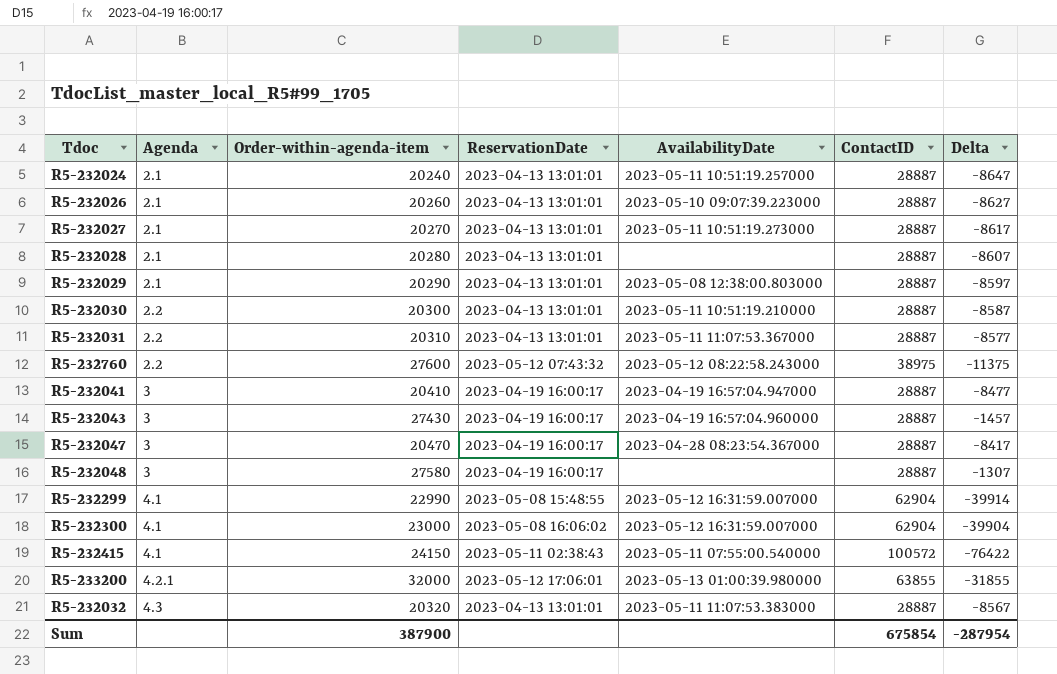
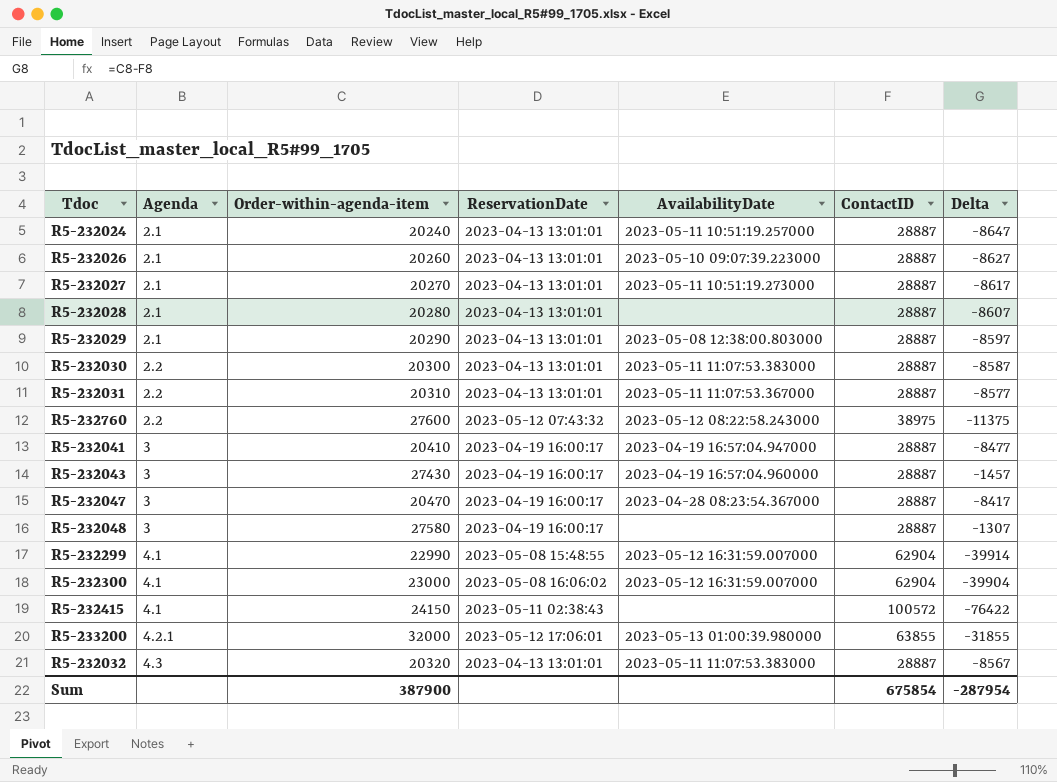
R5-232030 | AvailabilityDate: 2023-05-11 10:51:19.210000 -> 2023-05-11 11:07:53.383000
R5-232415 | AvailabilityDate: 2023-05-11 07:55:00.540000 -> none

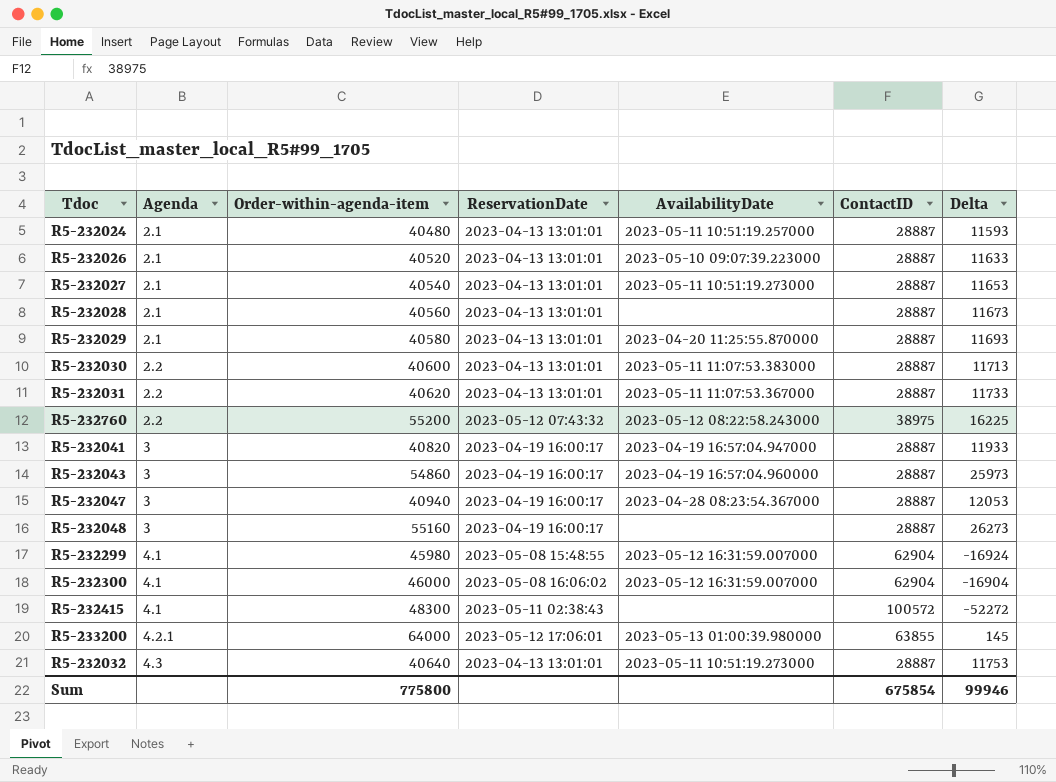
R5-232024 | Order-within-agenda-item: 20240 -> 40480
R5-232024 | Delta: -8647 -> 11593
R5-232026 | Order-within-agenda-item: 20260 -> 40520
R5-232026 | Delta: -8627 -> 11633
R5-232027 | Order-within-agenda-item: 20270 -> 40540
R5-232027 | Delta: -8617 -> 11653
R5-232028 | Order-within-agenda-item: 20280 -> 40560
R5-232028 | Delta: -8607 -> 11673
R5-232029 | Order-within-agenda-item: 20290 -> 40580
R5-232029 | AvailabilityDate: 2023-05-08 12:38:00.803000 -> 2023-04-20 11:25:55.870000
R5-232029 | Delta: -8597 -> 11693
R5-232030 | Order-within-agenda-item: 20300 -> 40600
R5-232030 | Delta: -8587 -> 11713
R5-232031 | Order-within-agenda-item: 20310 -> 40620
R5-232031 | Delta: -8577 -> 11733
R5-232760 | Order-within-agenda-item: 27600 -> 55200
R5-232760 | Delta: -11375 -> 16225
R5-232041 | Order-within-agenda-item: 20410 -> 40820
R5-232041 | Delta: -8477 -> 11933
R5-232043 | Order-within-agenda-item: 27430 -> 54860
R5-232043 | Delta: -1457 -> 25973
R5-232047 | Order-within-agenda-item: 20470 -> 40940
R5-232047 | Delta: -8417 -> 12053
R5-232048 | Order-within-agenda-item: 27580 -> 55160
R5-232048 | Delta: -1307 -> 26273
R5-232299 | Order-within-agenda-item: 22990 -> 45980
R5-232299 | Delta: -39914 -> -16924
R5-232300 | Order-within-agenda-item: 23000 -> 46000
R5-232300 | Delta: -39904 -> -16904
R5-232415 | Order-within-agenda-item: 24150 -> 48300
R5-232415 | Delta: -76422 -> -52272
R5-233200 | Order-within-agenda-item: 32000 -> 64000
R5-233200 | Delta: -31855 -> 145
R5-232032 | Order-within-agenda-item: 20320 -> 40640
R5-232032 | AvailabilityDate: 2023-05-11 11:07:53.383000 -> 2023-05-11 10:51:19.273000
R5-232032 | Delta: -8567 -> 11753
Sum | Order-within-agenda-item: 387900 -> 775800
Sum | Delta: -287954 -> 99946

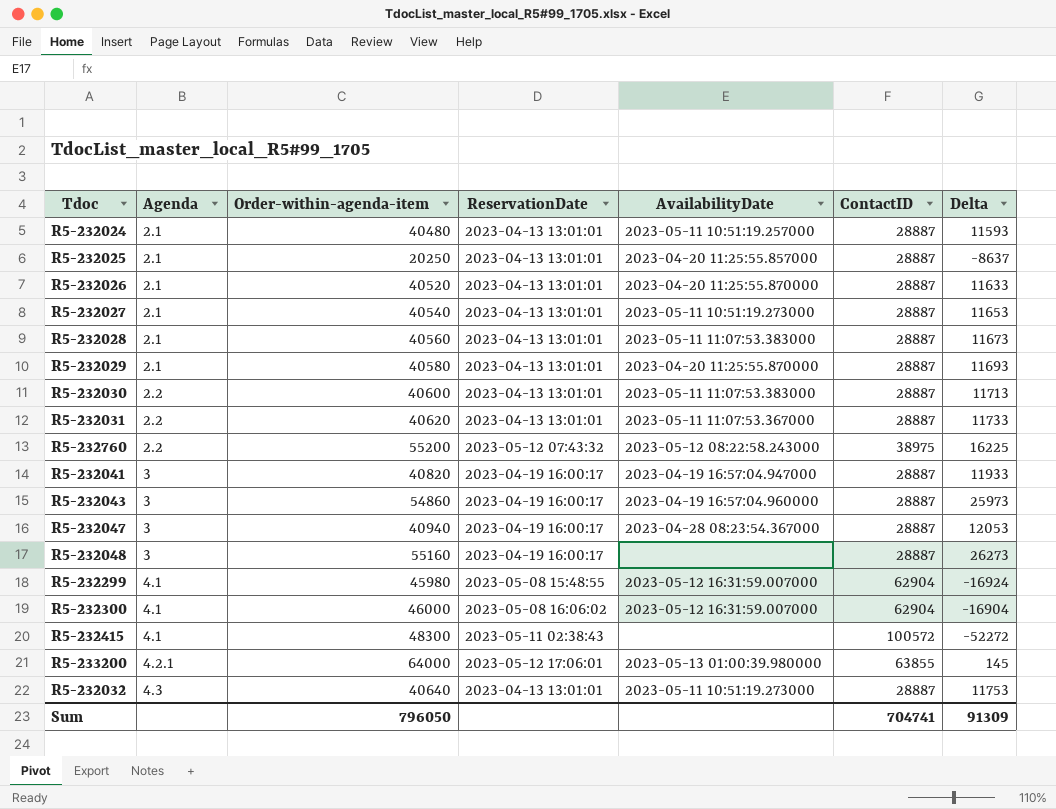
row R5-232025: none -> 2.1 | 20250 | 2023-04-13 13:01:01 | 2023-04-20 11:25:55.857000 | 28887 | -8637
R5-232026 | AvailabilityDate: 2023-05-10 09:07:39.223000 -> 2023-04-20 11:25:55.870000
R5-232028 | AvailabilityDate: none -> 2023-05-11 11:07:53.383000
Sum | Order-within-agenda-item: 775800 -> 796050
Sum | ContactID: 675854 -> 704741
Sum | Delta: 99946 -> 91309

